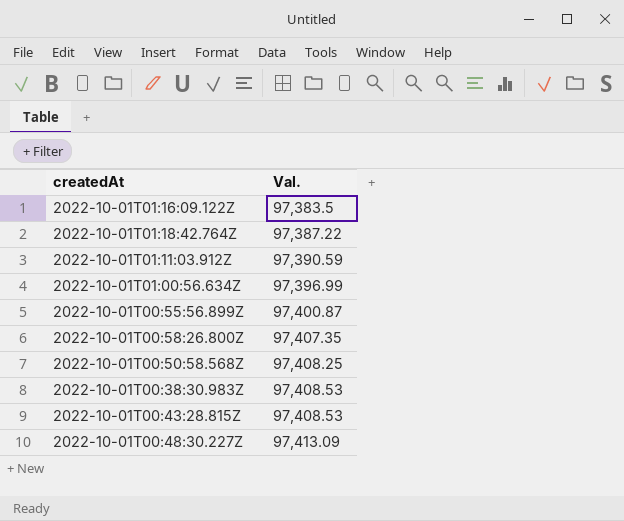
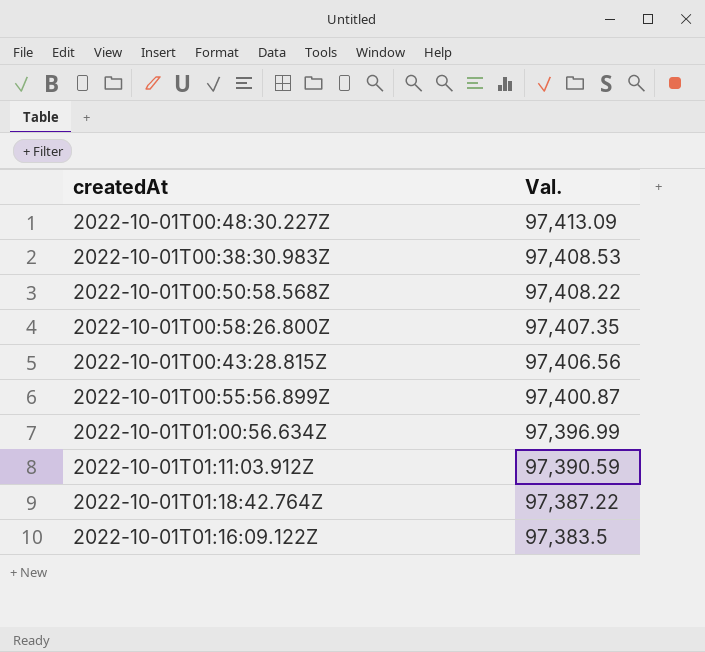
row order: Val. ascending -> Val. descending
2022-10-01T00:50:58.568Z | Val.: 97,408.25 -> 97,408.22
2022-10-01T00:43:28.815Z | Val.: 97,408.53 -> 97,406.56

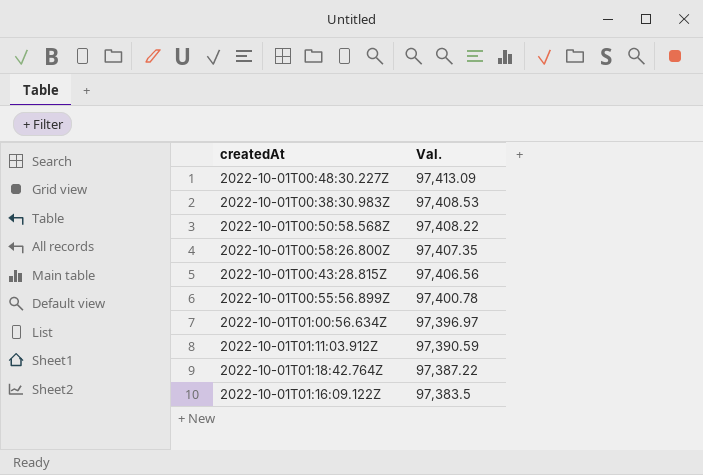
2022-10-01T00:55:56.899Z | Val.: 97,400.87 -> 97,400.78
2022-10-01T01:00:56.634Z | Val.: 97,396.99 -> 97,396.97

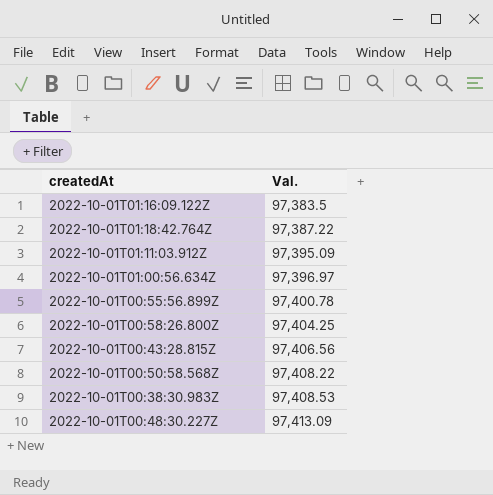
row order: Val. descending -> Val. ascending
2022-10-01T01:11:03.912Z | Val.: 97,390.59 -> 97,395.09
2022-10-01T00:58:26.800Z | Val.: 97,407.35 -> 97,404.25

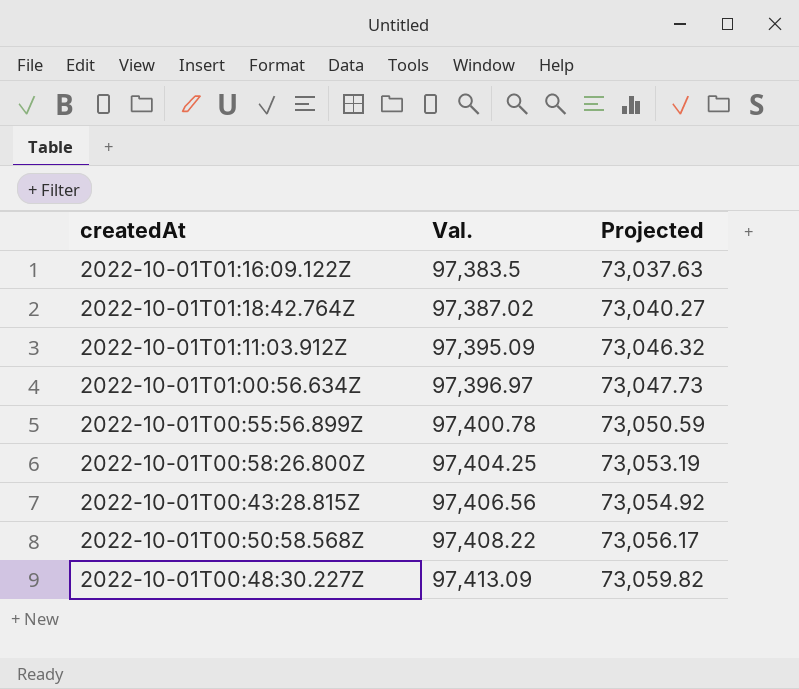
column Projected | formula: none -> [Val.] * 0.75
row 2022-10-01T00:38:30.983Z: 97,408.53 -> none
2022-10-01T01:18:42.764Z | Val.: 97,387.22 -> 97,387.02

